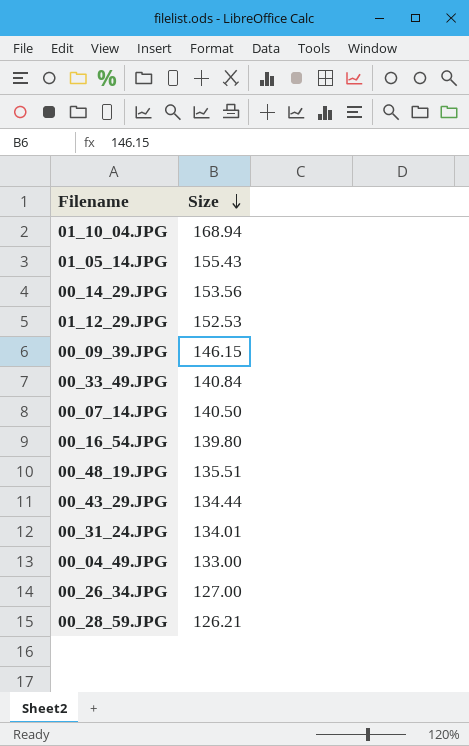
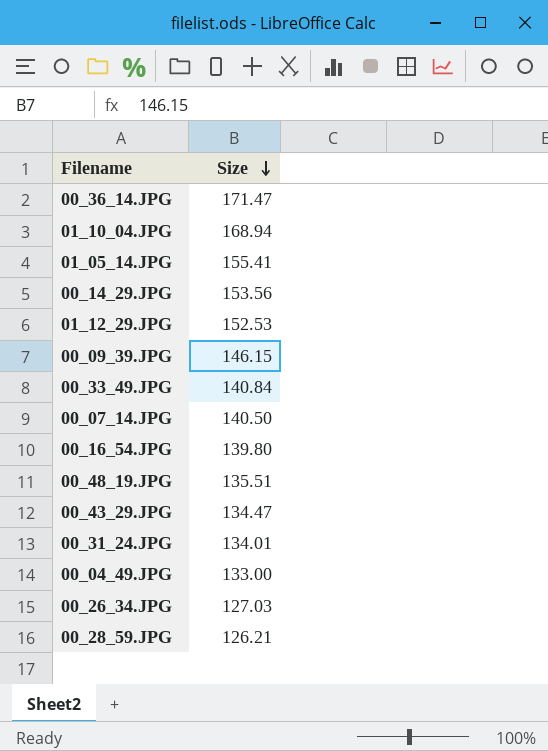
row 00_36_14.JPG: none -> 171.47
01_05_14.JPG | Size: 155.43 -> 155.41
00_43_29.JPG | Size: 134.44 -> 134.47
00_26_34.JPG | Size: 127.00 -> 127.03

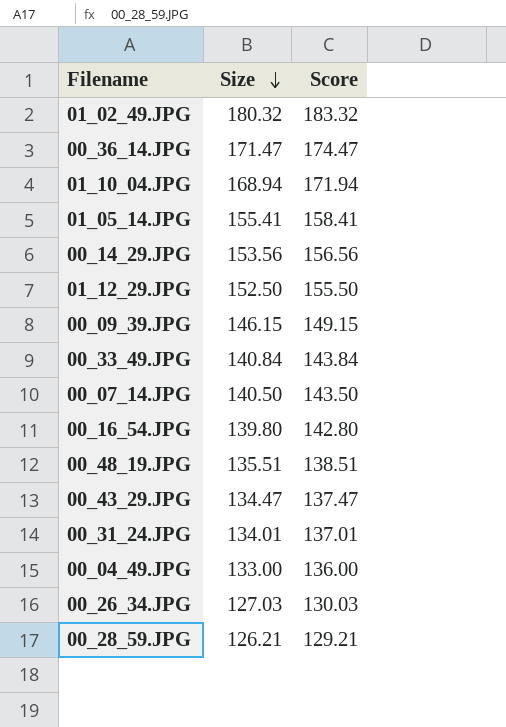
column Score | formula: none -> [Size] + 3
row 01_02_49.JPG: none -> 180.32 | 183.32
01_12_29.JPG | Size: 152.53 -> 152.50

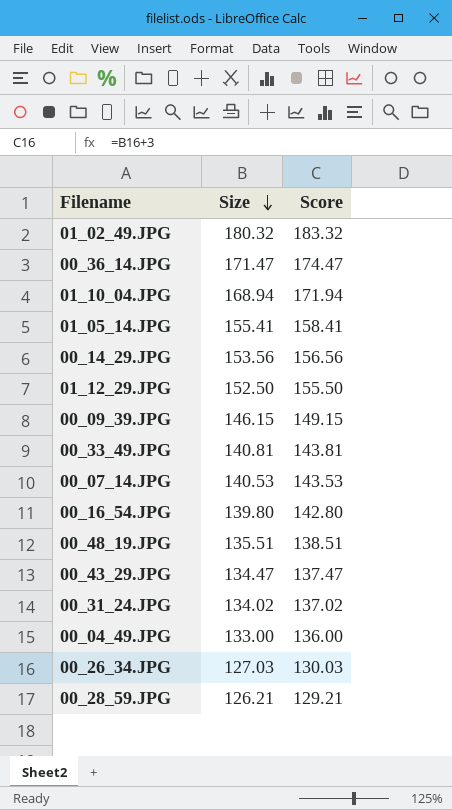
00_33_49.JPG | Size: 140.84 -> 140.81
00_33_49.JPG | Score: 143.84 -> 143.81
00_07_14.JPG | Size: 140.50 -> 140.53
00_07_14.JPG | Score: 143.50 -> 143.53
00_31_24.JPG | Size: 134.01 -> 134.02
00_31_24.JPG | Score: 137.01 -> 137.02

